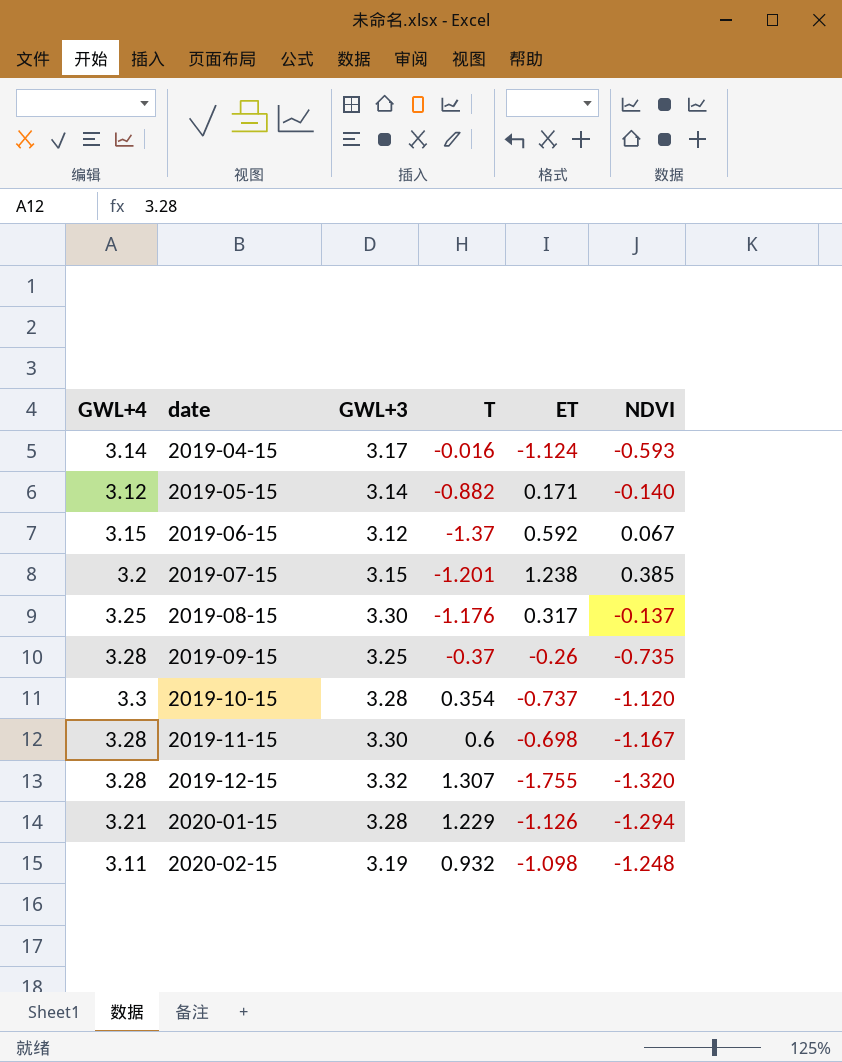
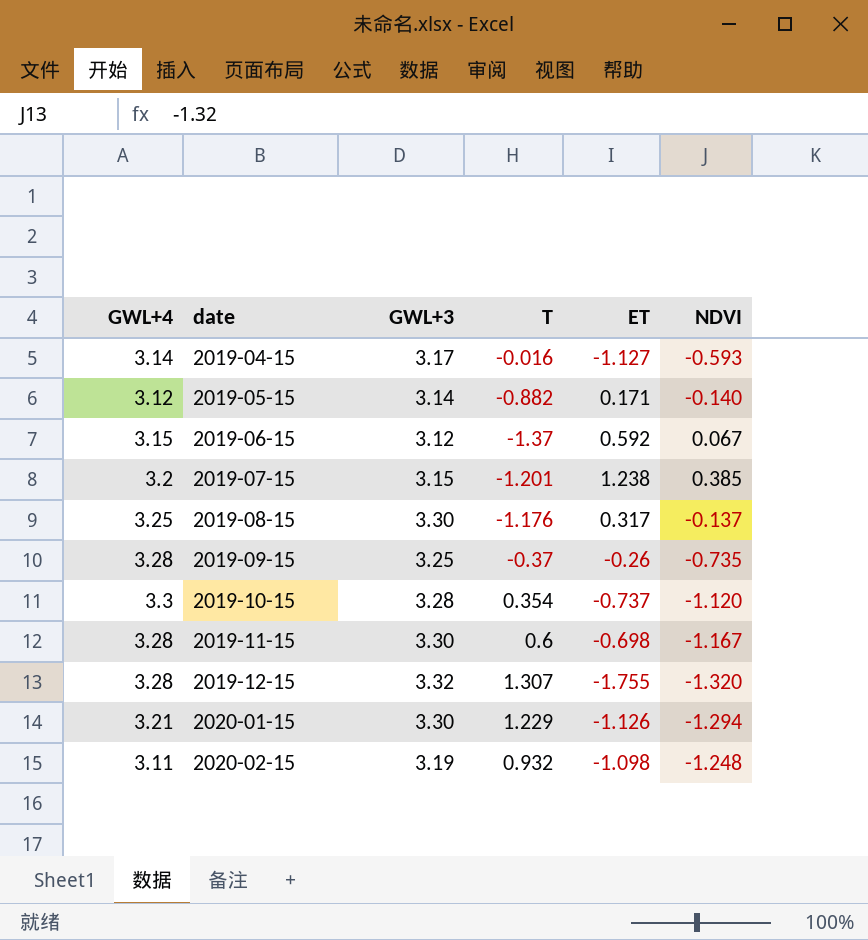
2019-04-15 | ET: -1.124 -> -1.127
2020-01-15 | GWL+3: 3.28 -> 3.30

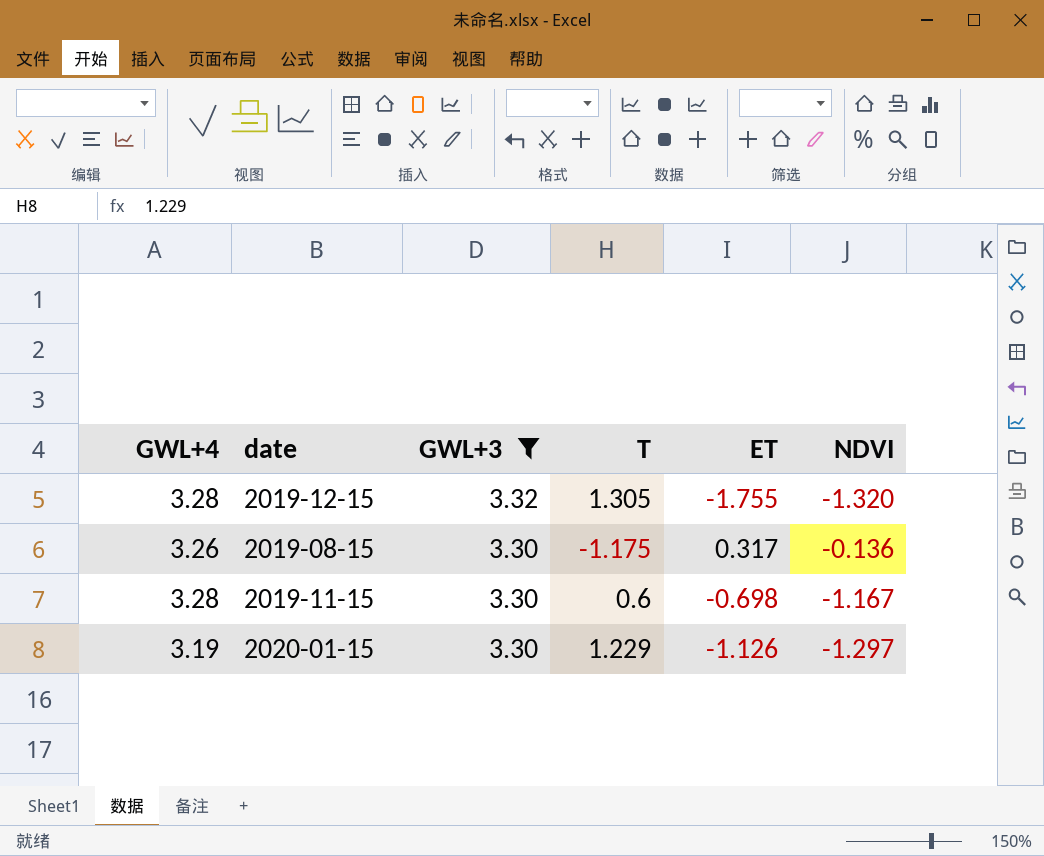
filter: none -> GWL+3 >= 3.30
row order: date ascending -> GWL+3 descending
2019-12-15 | T: 1.307 -> 1.305
2019-08-15 | GWL+4: 3.25 -> 3.26
2019-08-15 | T: -1.176 -> -1.175
2019-08-15 | NDVI: -0.137 -> -0.136
2020-01-15 | GWL+4: 3.21 -> 3.19
2020-01-15 | NDVI: -1.294 -> -1.297

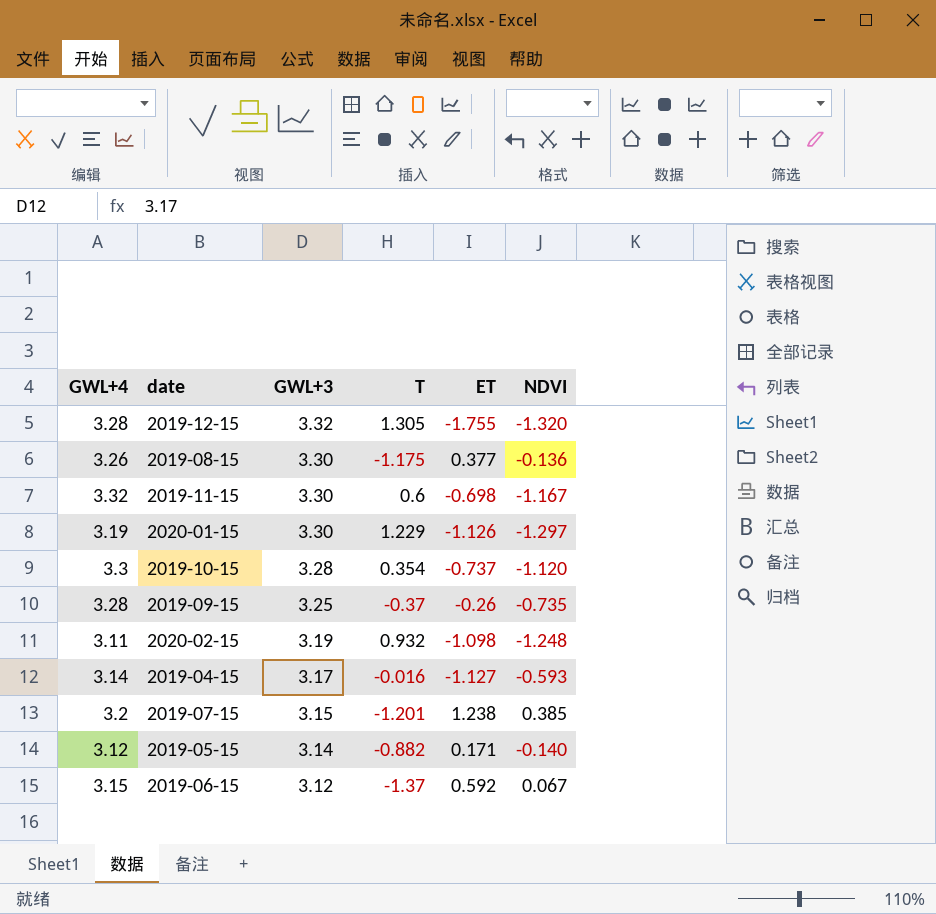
filter: GWL+3 >= 3.30 -> none
2019-08-15 | ET: 0.317 -> 0.377
2019-11-15 | GWL+4: 3.28 -> 3.32

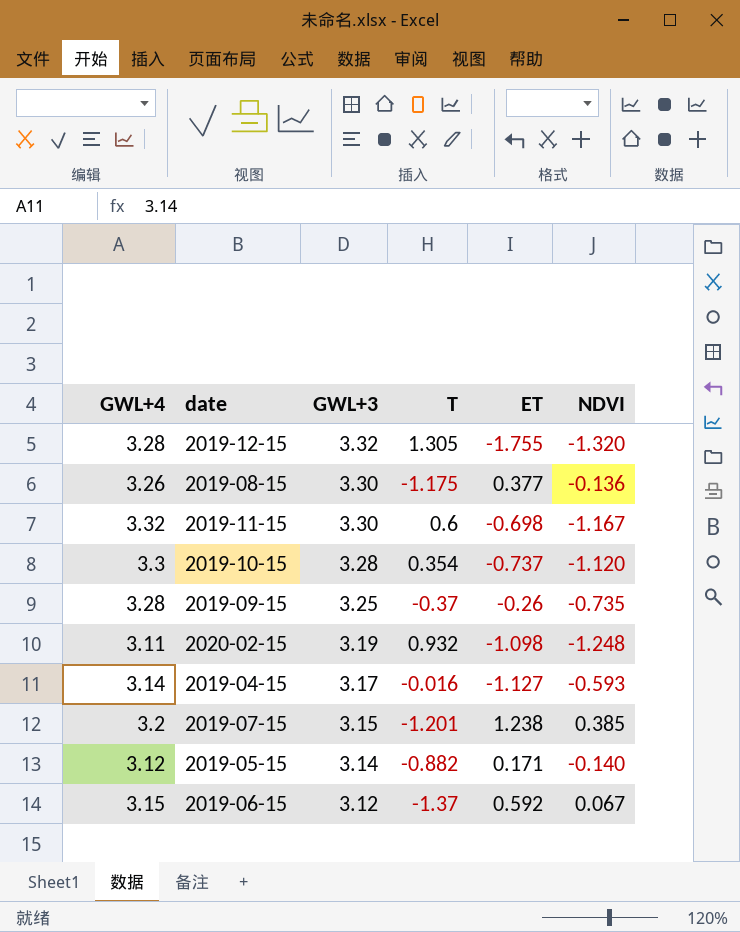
row 2020-01-15: 3.19 | 3.30 | 1.229 | -1.126 | -1.297 -> none

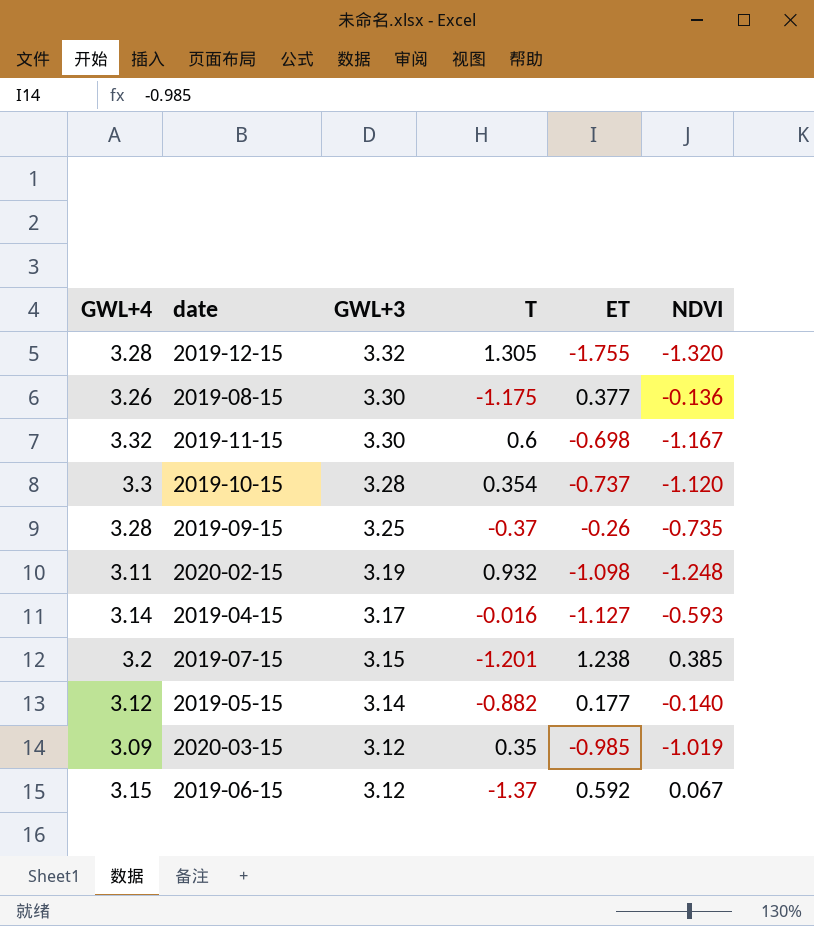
2019-05-15 | ET: 0.171 -> 0.177
row 2020-03-15: none -> 3.09 | 3.12 | 0.35 | -0.985 | -1.019

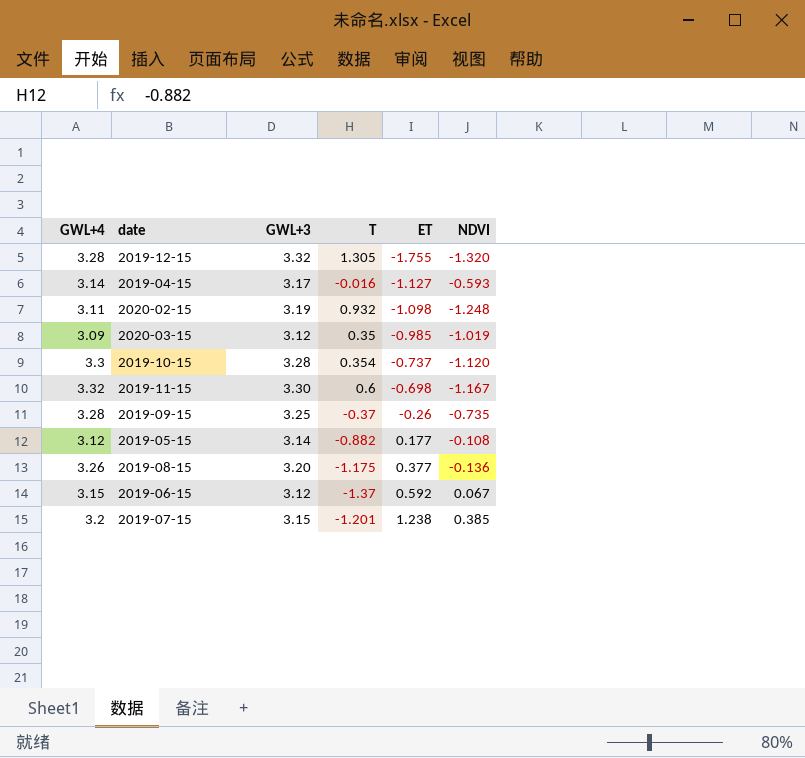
row order: GWL+3 descending -> ET ascending
2019-05-15 | NDVI: -0.140 -> -0.108
2019-08-15 | GWL+3: 3.30 -> 3.20

